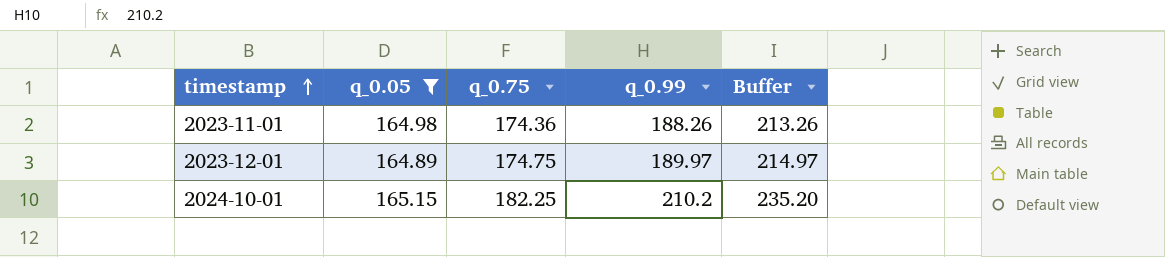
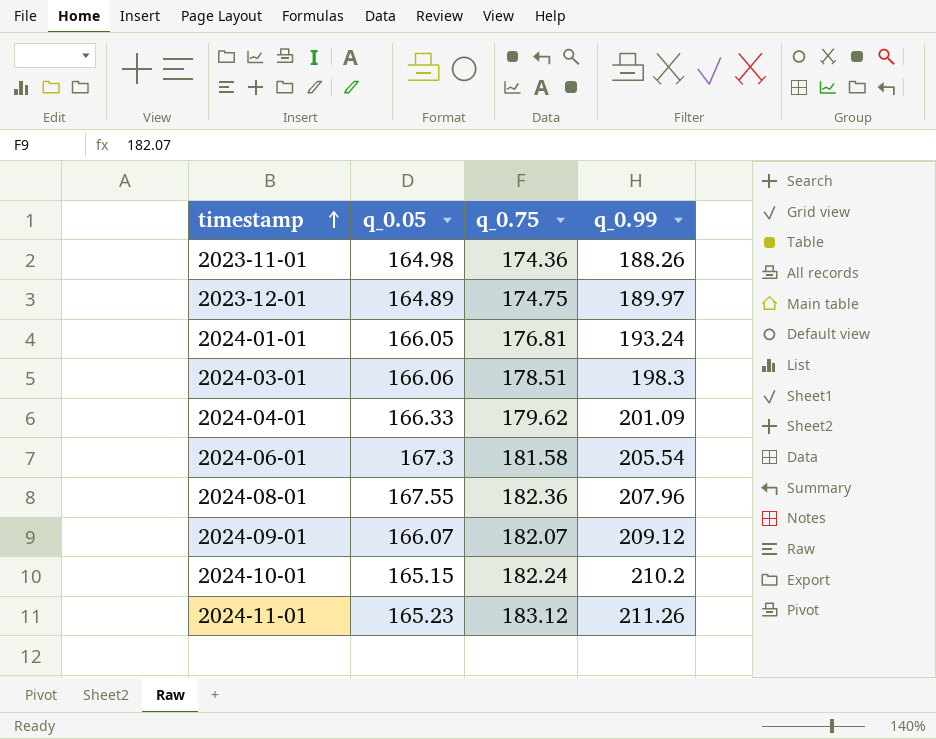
filter: q_0.05 <= 165.15 -> none
column Buffer | formula: [q_0.99] + 25 -> none
2024-10-01 | q_0.75: 182.25 -> 182.24

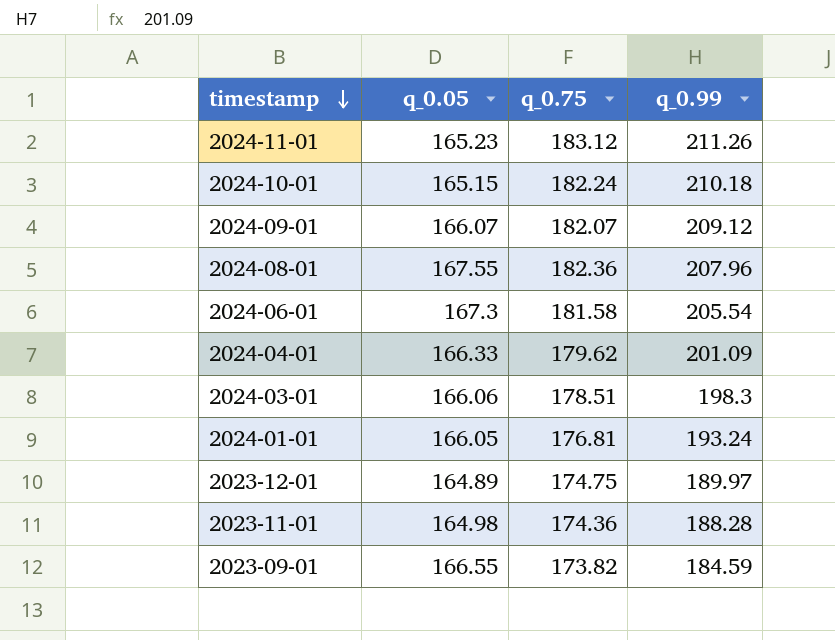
row order: timestamp ascending -> timestamp descending
2024-10-01 | q_0.99: 210.2 -> 210.18
2023-11-01 | q_0.99: 188.26 -> 188.28
row 2023-09-01: none -> 166.55 | 173.82 | 184.59

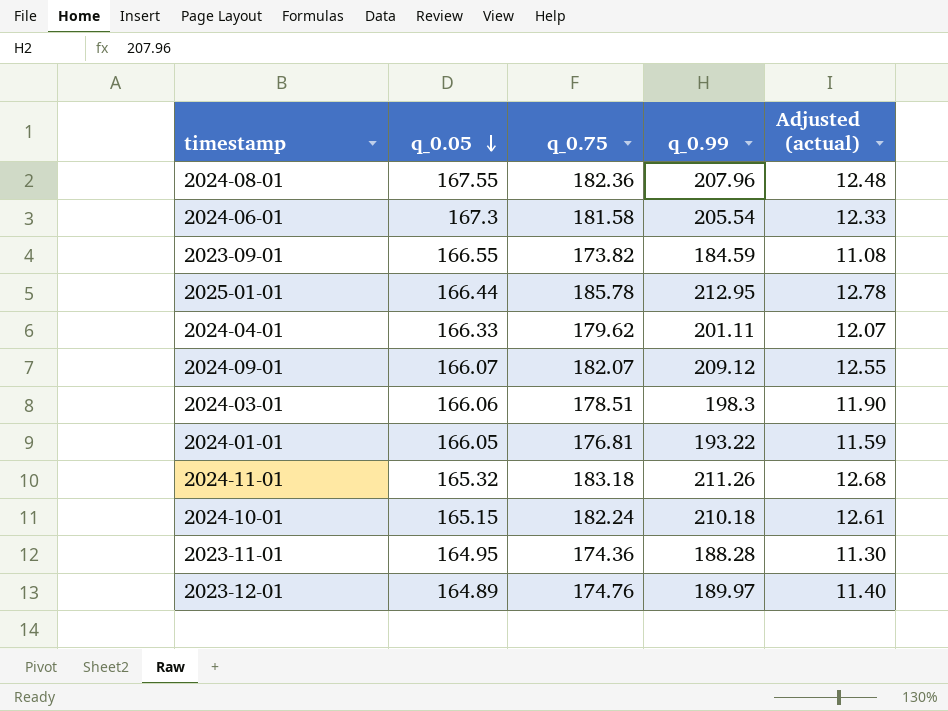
row order: timestamp descending -> q_0.05 descending
column Adjusted (actual) | formula: none -> [q_0.99] * 0.06
row 2025-01-01: none -> 166.44 | 185.78 | 212.95 | 12.78
2024-04-01 | q_0.99: 201.09 -> 201.11
2024-01-01 | q_0.99: 193.24 -> 193.22
2024-11-01 | q_0.05: 165.23 -> 165.32
2024-11-01 | q_0.75: 183.12 -> 183.18
2023-11-01 | q_0.05: 164.98 -> 164.95
2023-12-01 | q_0.75: 174.75 -> 174.76

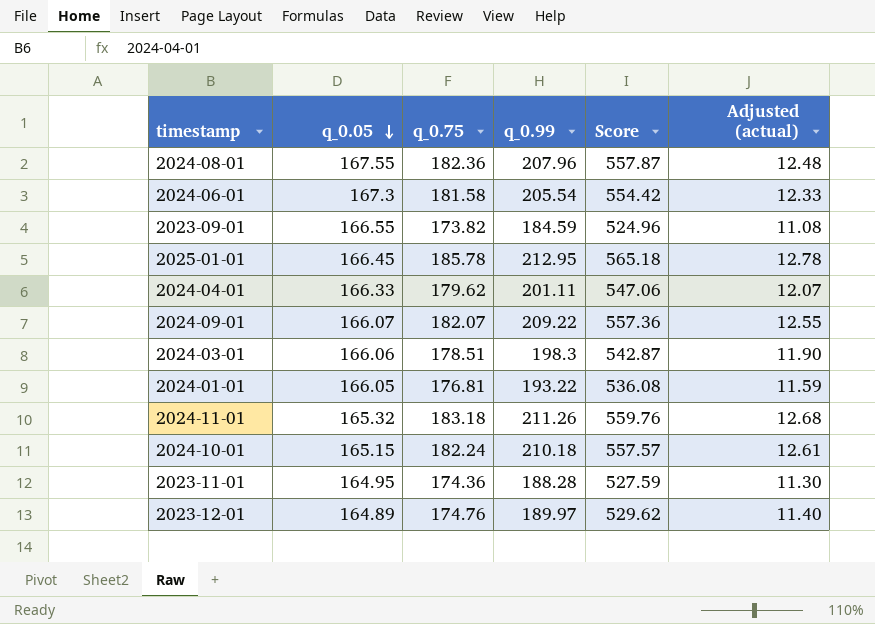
column Score | formula: none -> [q_0.05] + [q_0.75] + [q_0.99]
2025-01-01 | q_0.05: 166.44 -> 166.45
2024-09-01 | q_0.99: 209.12 -> 209.22

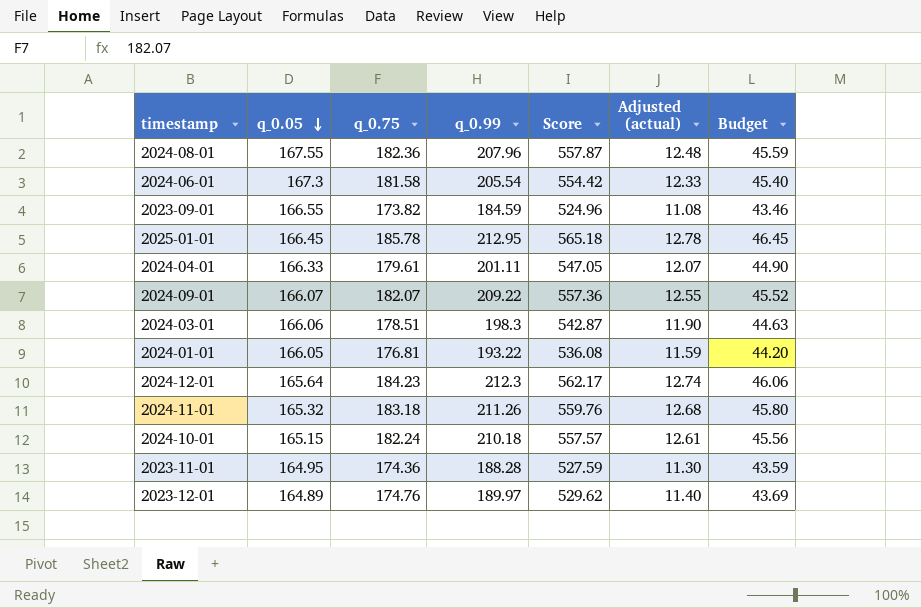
column Budget | formula: none -> [q_0.75] * 0.25
2024-04-01 | q_0.75: 179.62 -> 179.61
2024-04-01 | Score: 547.06 -> 547.05
row 2024-12-01: none -> 165.64 | 184.23 | 212.3 | 562.17 | 12.74 | 46.06

